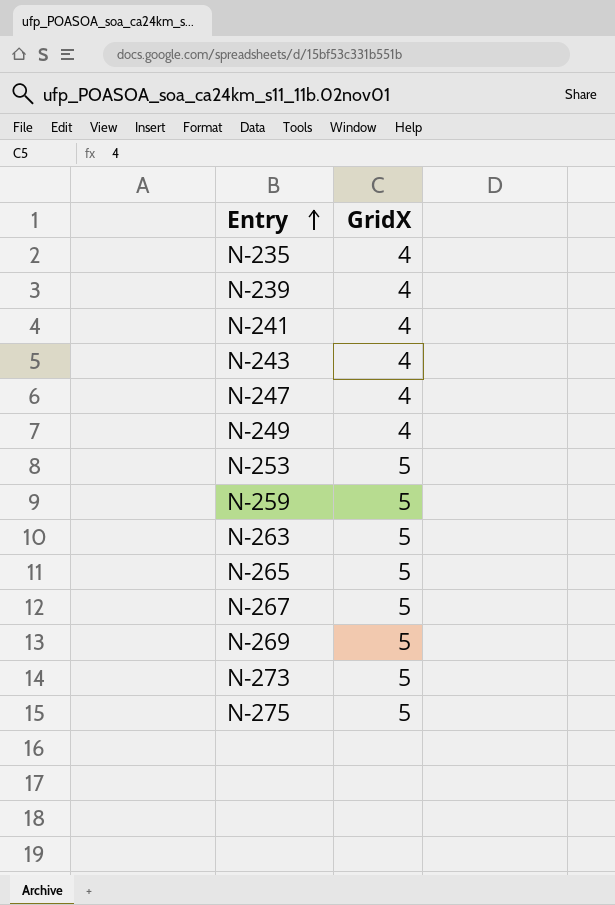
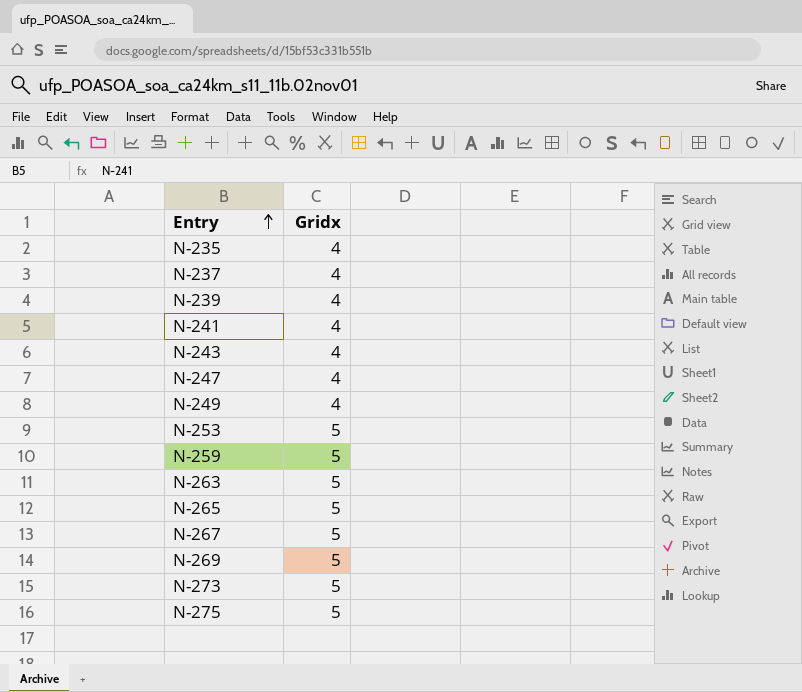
column name: GridX -> Gridx
row N-237: none -> 4

